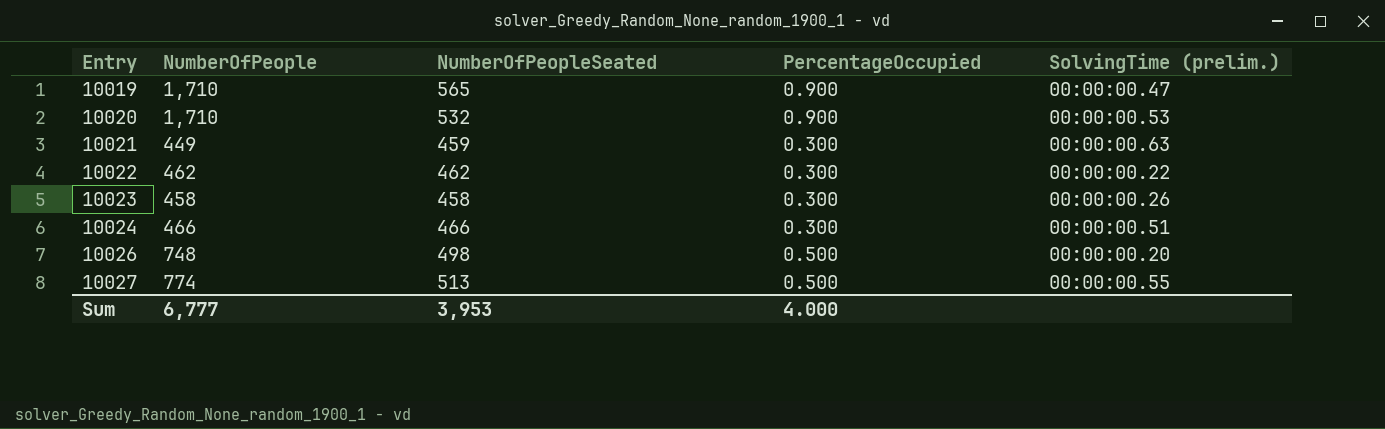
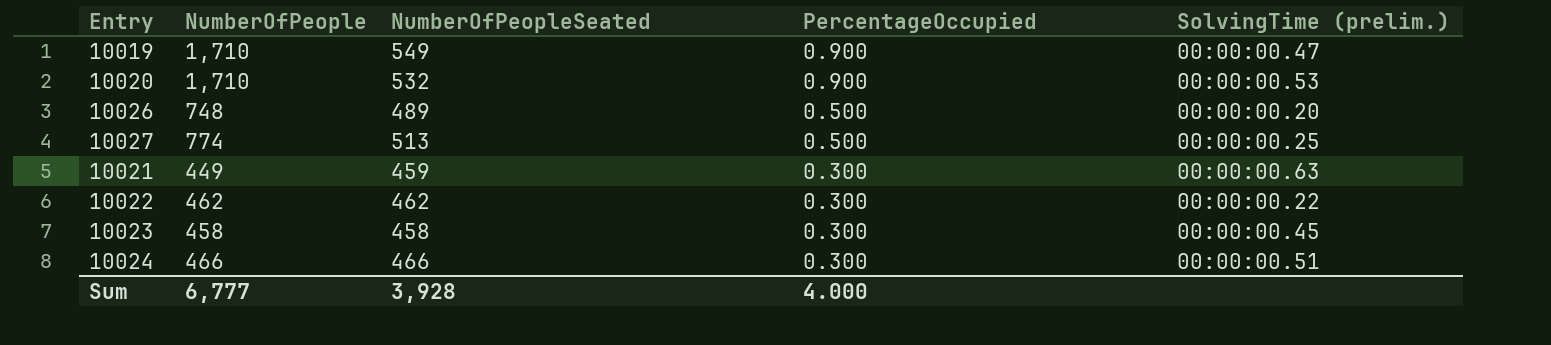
row order: Entry ascending -> PercentageOccupied descending
10019 | NumberOfPeopleSeated: 565 -> 549
10026 | NumberOfPeopleSeated: 498 -> 489
10027 | SolvingTime (prelim.): 00:00:00.55 -> 00:00:00.25
10023 | SolvingTime (prelim.): 00:00:00.26 -> 00:00:00.45
Sum | NumberOfPeopleSeated: 3,953 -> 3,928

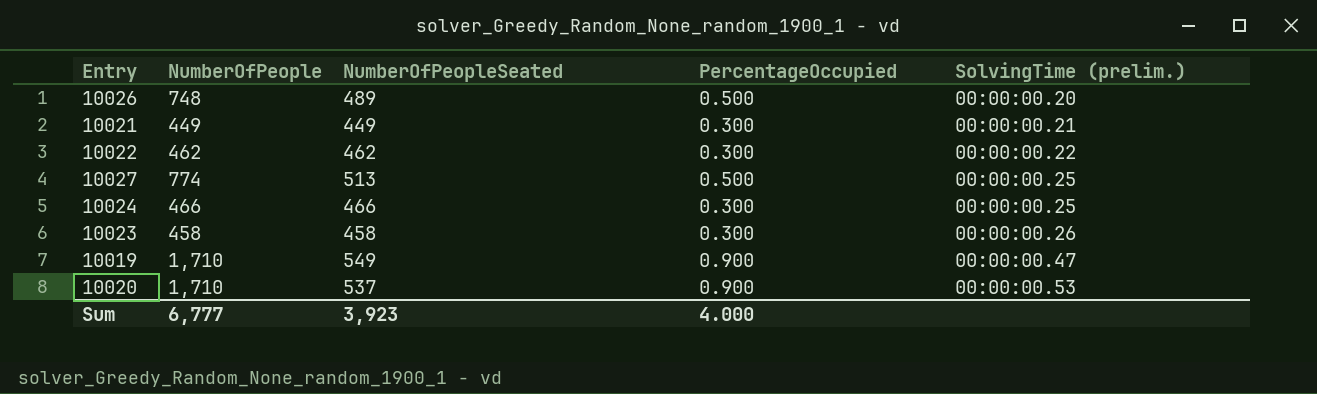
row order: PercentageOccupied descending -> SolvingTime (prelim.) ascending
10021 | NumberOfPeopleSeated: 459 -> 449
10021 | SolvingTime (prelim.): 00:00:00.63 -> 00:00:00.21
10024 | SolvingTime (prelim.): 00:00:00.51 -> 00:00:00.25
10023 | SolvingTime (prelim.): 00:00:00.45 -> 00:00:00.26
10020 | NumberOfPeopleSeated: 532 -> 537
Sum | NumberOfPeopleSeated: 3,928 -> 3,923

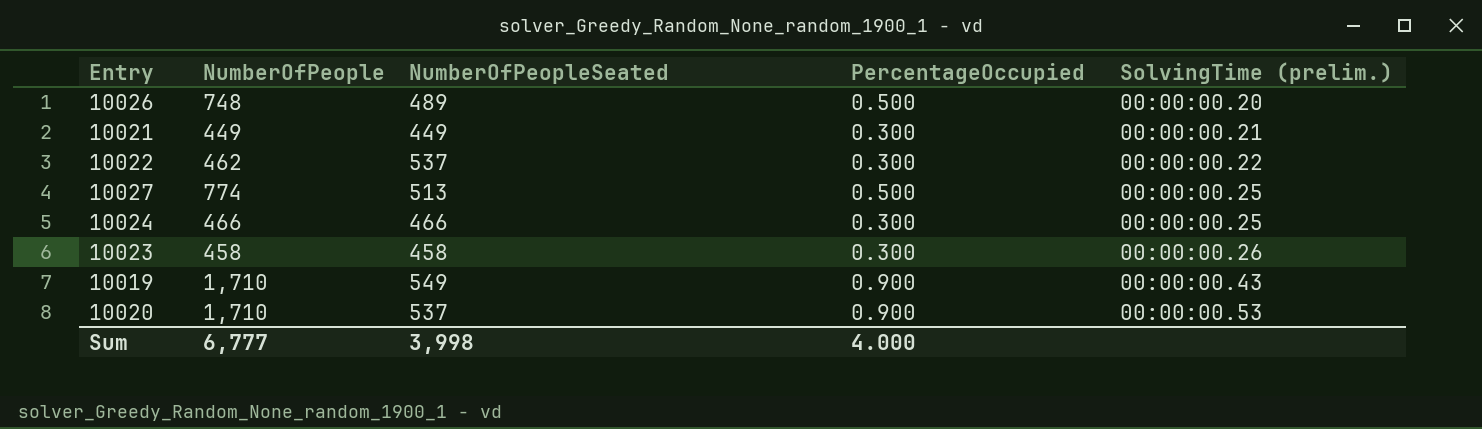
10022 | NumberOfPeopleSeated: 462 -> 537
10019 | SolvingTime (prelim.): 00:00:00.47 -> 00:00:00.43
Sum | NumberOfPeopleSeated: 3,923 -> 3,998

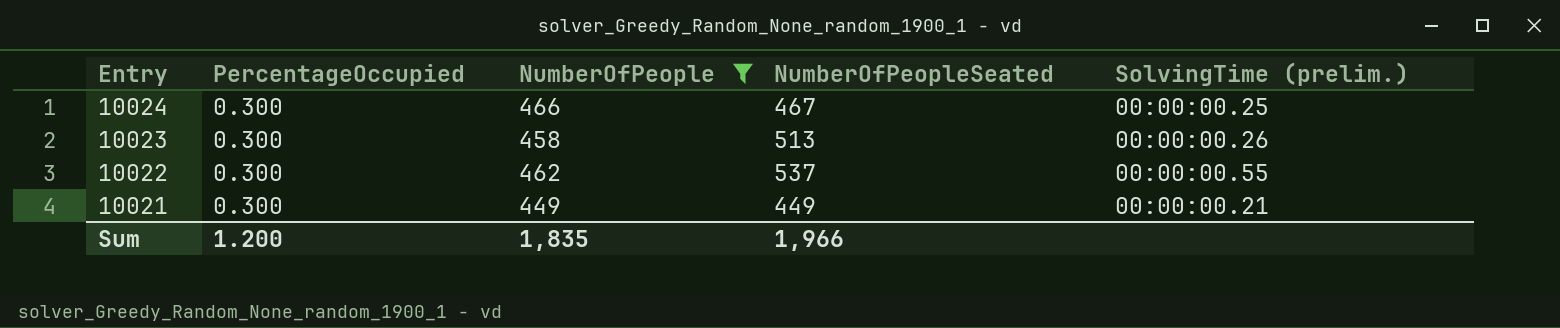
filter: none -> NumberOfPeople <= 466
row order: SolvingTime (prelim.) ascending -> Entry descending
column PercentageOccupied | position: 4 -> 2
10024 | NumberOfPeopleSeated: 466 -> 467
10023 | NumberOfPeopleSeated: 458 -> 513
10022 | SolvingTime (prelim.): 00:00:00.22 -> 00:00:00.55
Sum | PercentageOccupied: 4.000 -> 1.200
Sum | NumberOfPeople: 6,777 -> 1,835
Sum | NumberOfPeopleSeated: 3,998 -> 1,966

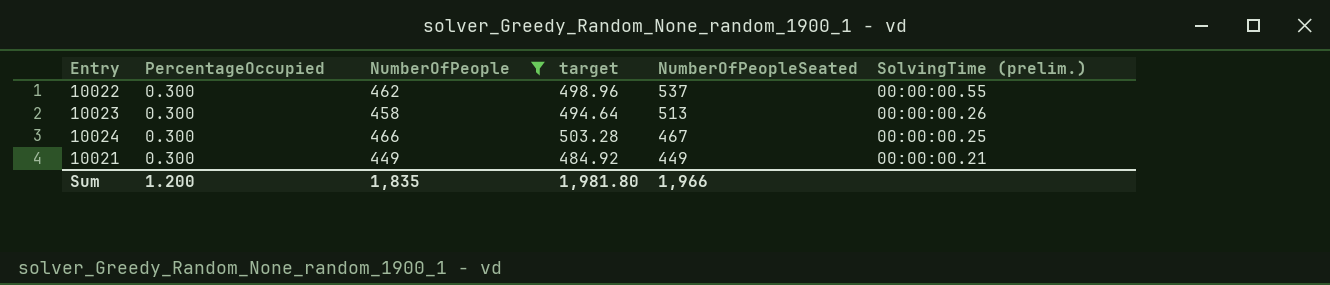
row order: Entry descending -> NumberOfPeopleSeated descending
column target | formula: none -> [NumberOfPeople] * 1.08

